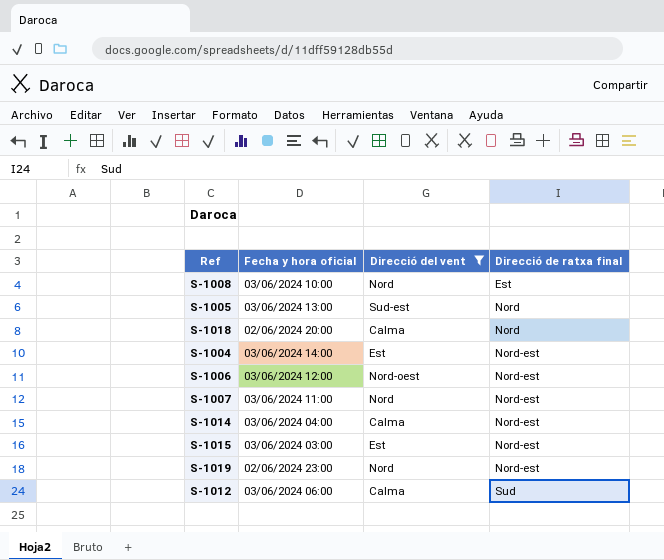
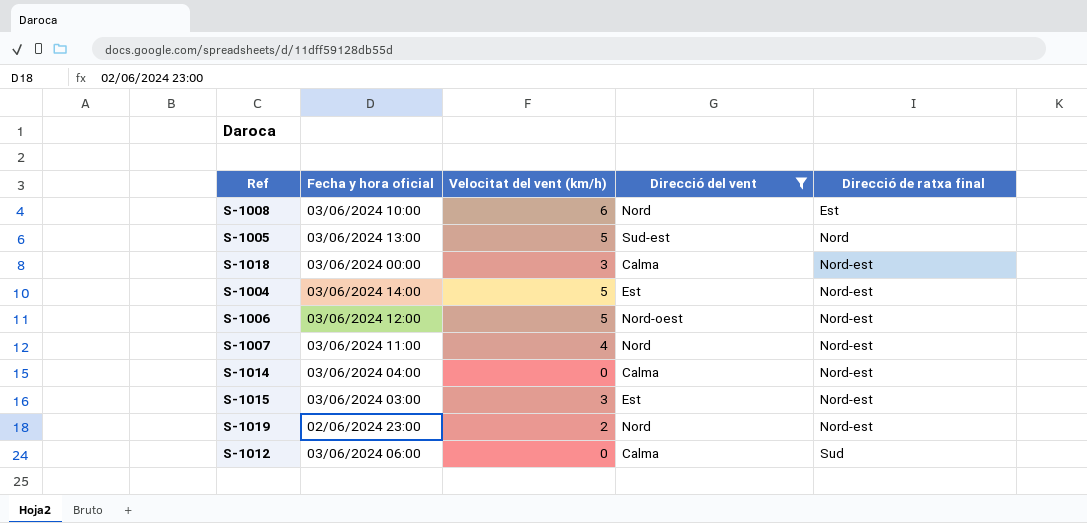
column Velocitat del vent (km/h) | position: none -> 3
S-1018 | Fecha y hora oficial: 02/06/2024 20:00 -> 03/06/2024 00:00
S-1018 | Direcció de ratxa final: Nord -> Nord-est

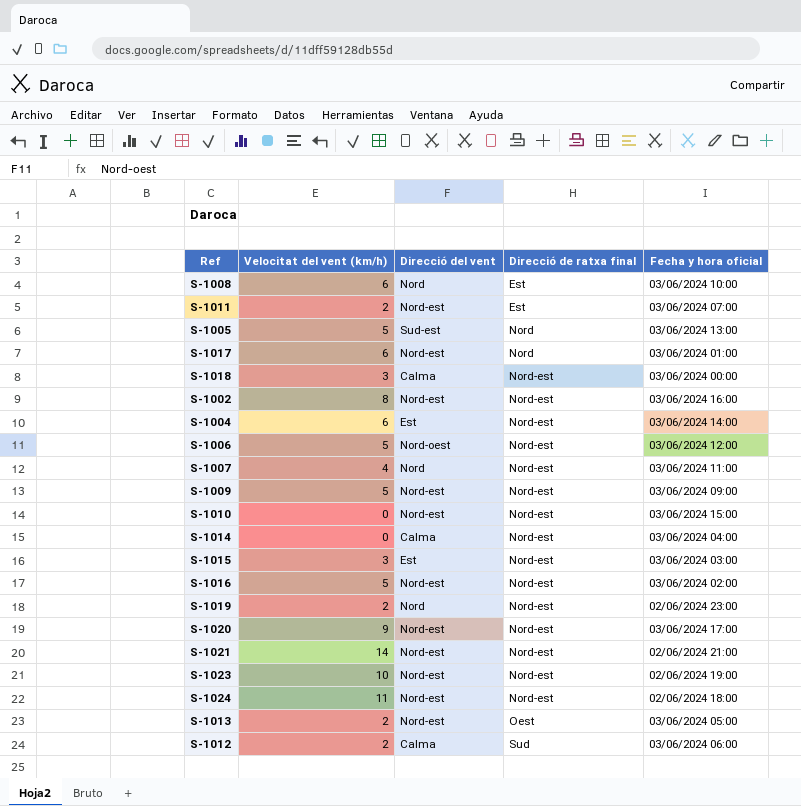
filter: Direcció del vent != Nord-est -> none
column Fecha y hora oficial | position: 2 -> 5
S-1004 | Velocitat del vent (km/h): 5 -> 6
S-1012 | Velocitat del vent (km/h): 0 -> 2

